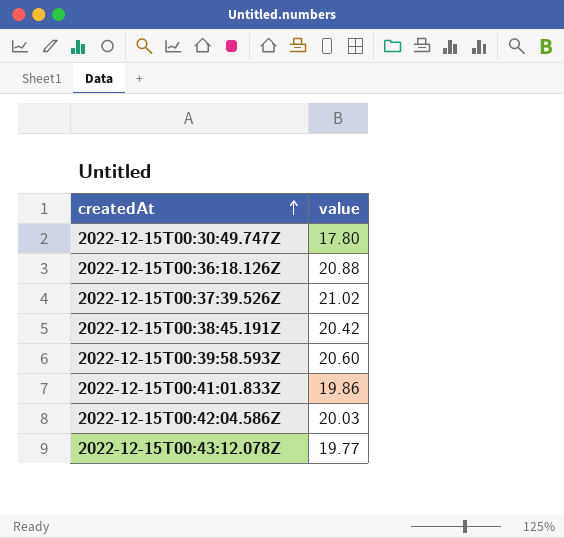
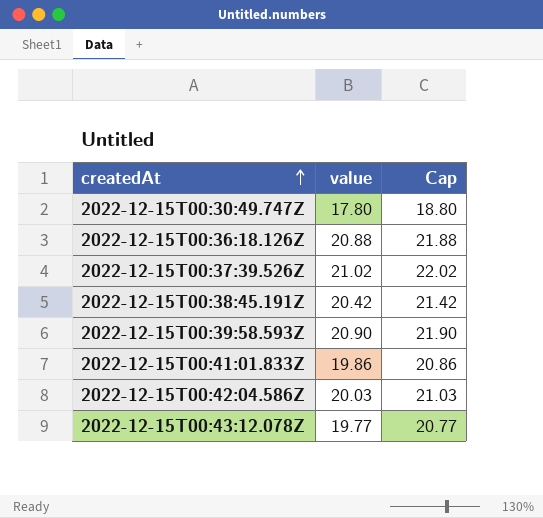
column Cap | formula: none -> [value] + 1
2022-12-15T00:39:58.593Z | value: 20.60 -> 20.90

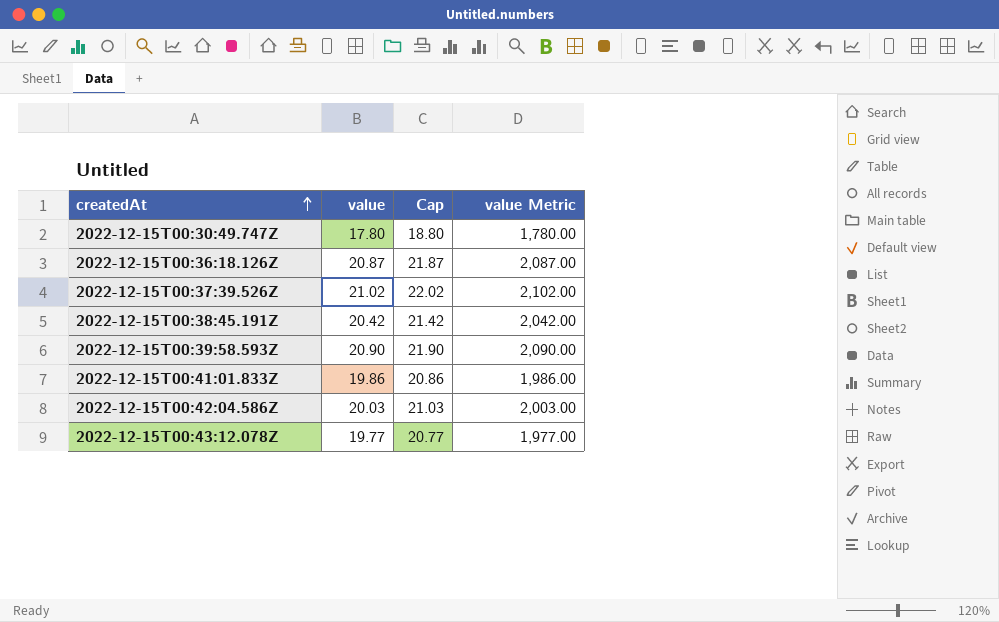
column value Metric | formula: none -> [value] * 100
2022-12-15T00:36:18.126Z | value: 20.88 -> 20.87
2022-12-15T00:36:18.126Z | Cap: 21.88 -> 21.87

